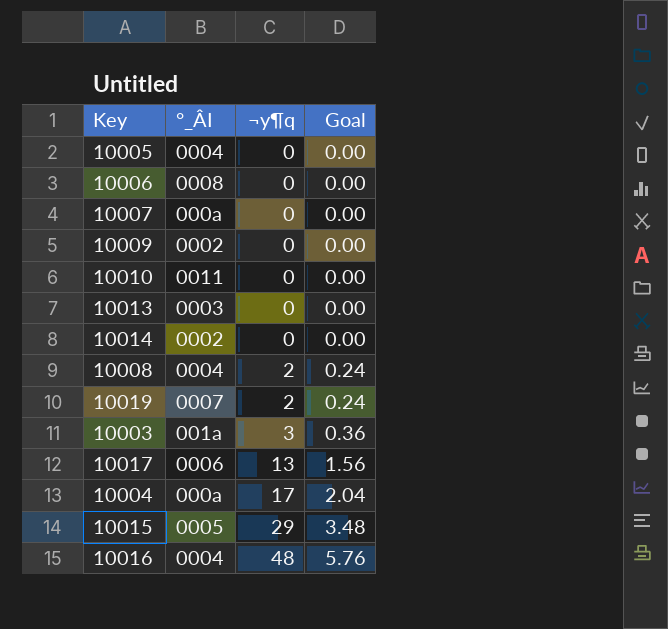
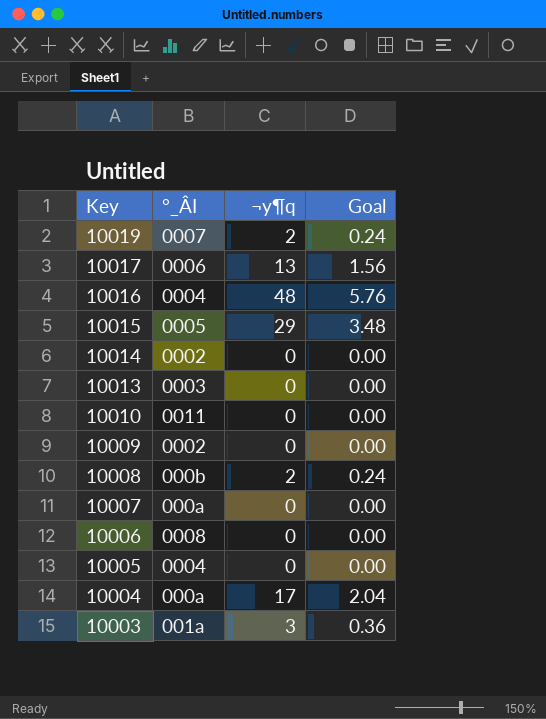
row order: ¬y¶q ascending -> Key descending
10008 | °_ÂI: 0004 -> 000b

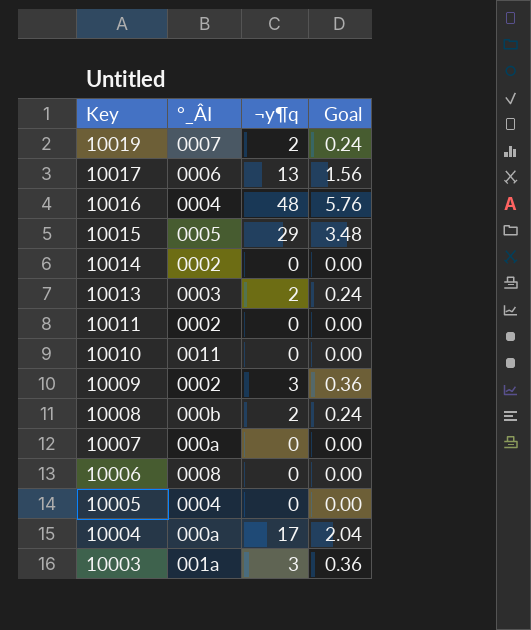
10013 | ¬y¶q: 0 -> 2
10013 | Goal: 0.00 -> 0.24
row 10011: none -> 0002 | 0 | 0.00
10009 | ¬y¶q: 0 -> 3
10009 | Goal: 0.00 -> 0.36

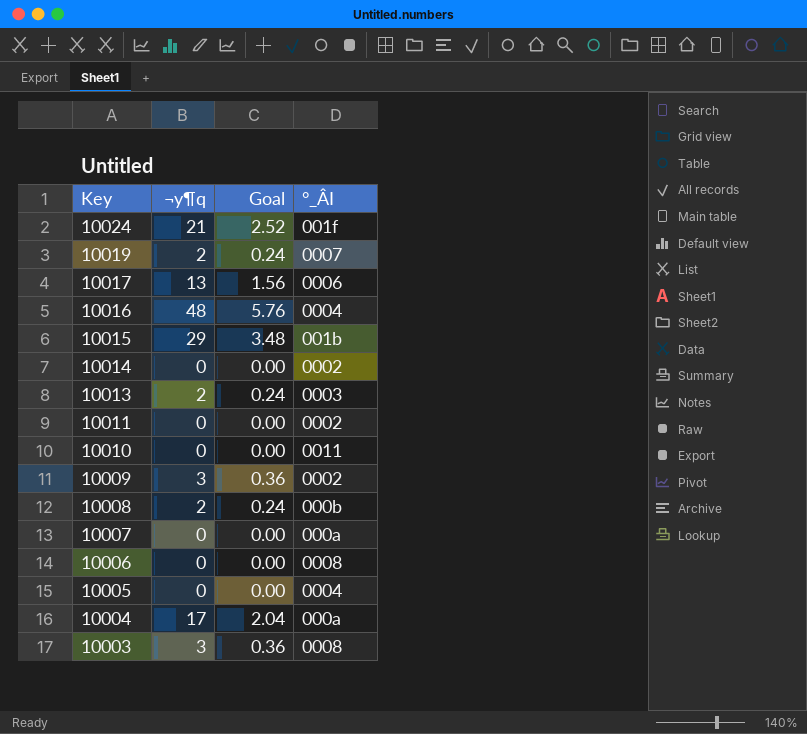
column °_ÂI | position: 2 -> 4
row 10024: none -> 21 | 2.52 | 001f
10015 | °_ÂI: 0005 -> 001b
10003 | °_ÂI: 001a -> 0008

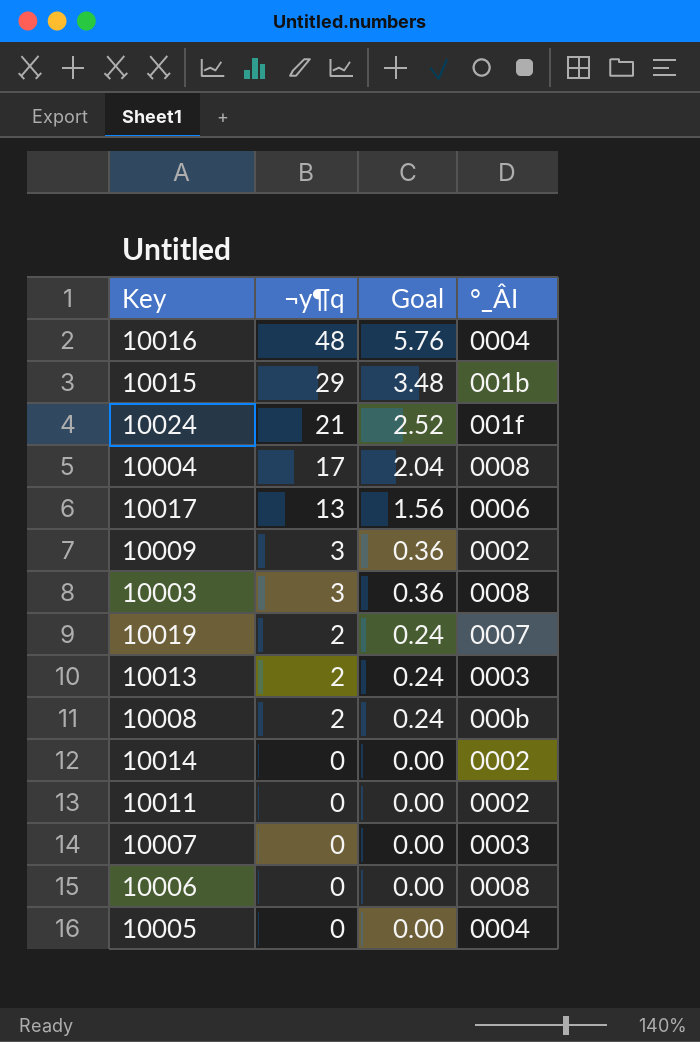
row order: Key descending -> ¬y¶q descending
row 10010: 0 | 0.00 | 0011 -> none
10004 | °_ÂI: 000a -> 0008
10007 | °_ÂI: 000a -> 0003

